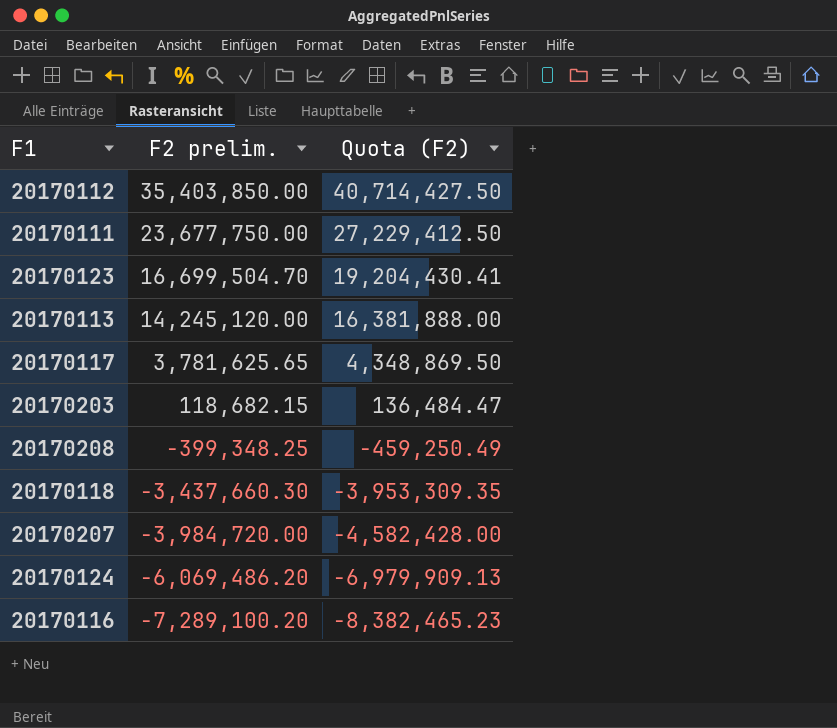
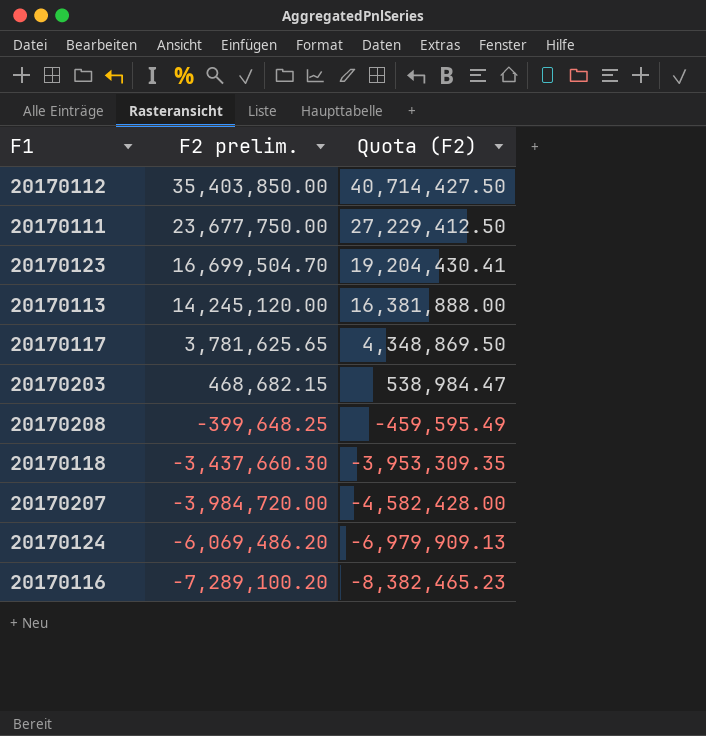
20170203 | F2 prelim.: 118,682.15 -> 468,682.15
20170203 | Quota (F2): 136,484.47 -> 538,984.47
20170208 | F2 prelim.: -399,348.25 -> -399,648.25
20170208 | Quota (F2): -459,250.49 -> -459,595.49

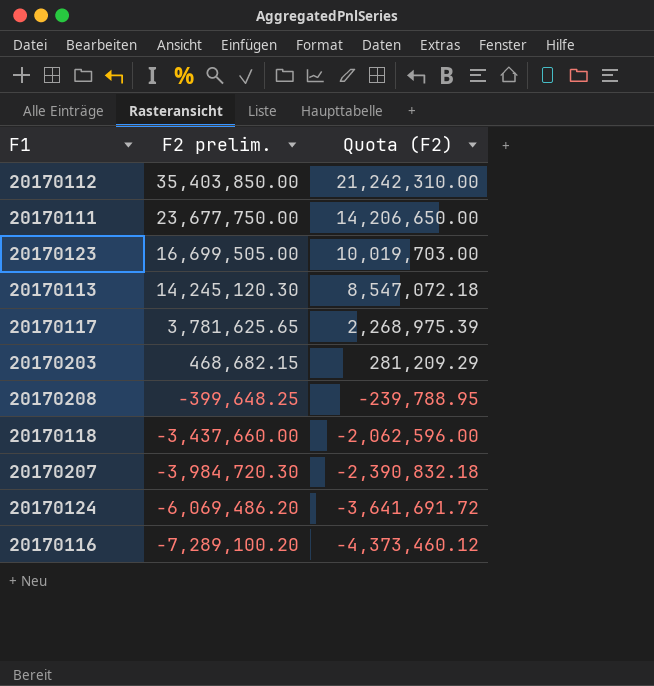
column Quota (F2) | formula: [F2 prelim.] * 1.15 -> [F2 prelim.] * 0.6
20170123 | F2 prelim.: 16,699,504.70 -> 16,699,505.00
20170113 | F2 prelim.: 14,245,120.00 -> 14,245,120.30
20170118 | F2 prelim.: -3,437,660.30 -> -3,437,660.00
20170207 | F2 prelim.: -3,984,720.00 -> -3,984,720.30

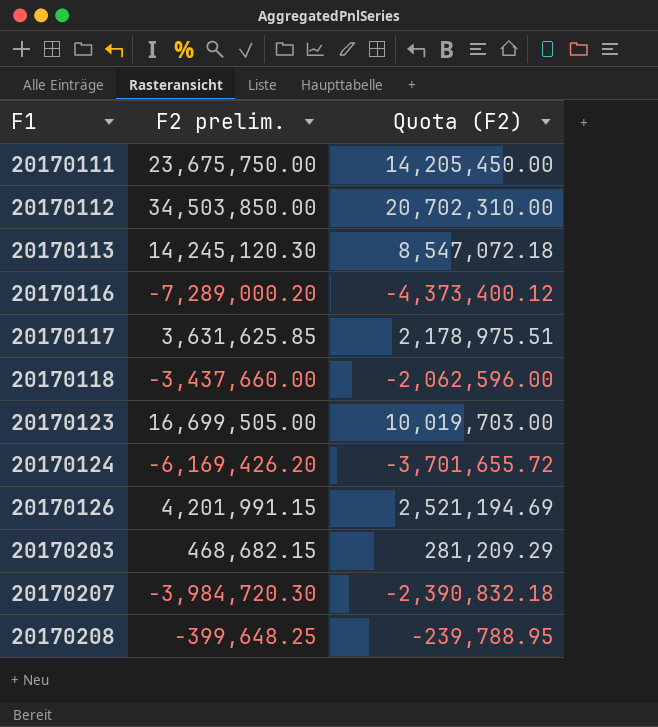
row order: F2 prelim. descending -> F1 ascending
20170111 | F2 prelim.: 23,677,750.00 -> 23,675,750.00
20170111 | Quota (F2): 14,206,650.00 -> 14,205,450.00
20170112 | F2 prelim.: 35,403,850.00 -> 34,503,850.00
20170112 | Quota (F2): 21,242,310.00 -> 20,702,310.00
20170116 | F2 prelim.: -7,289,100.20 -> -7,289,000.20
20170116 | Quota (F2): -4,373,460.12 -> -4,373,400.12
20170117 | F2 prelim.: 3,781,625.65 -> 3,631,625.85
20170117 | Quota (F2): 2,268,975.39 -> 2,178,975.51
20170124 | F2 prelim.: -6,069,486.20 -> -6,169,426.20
20170124 | Quota (F2): -3,641,691.72 -> -3,701,655.72
row 20170126: none -> 4,201,991.15 | 2,521,194.69

